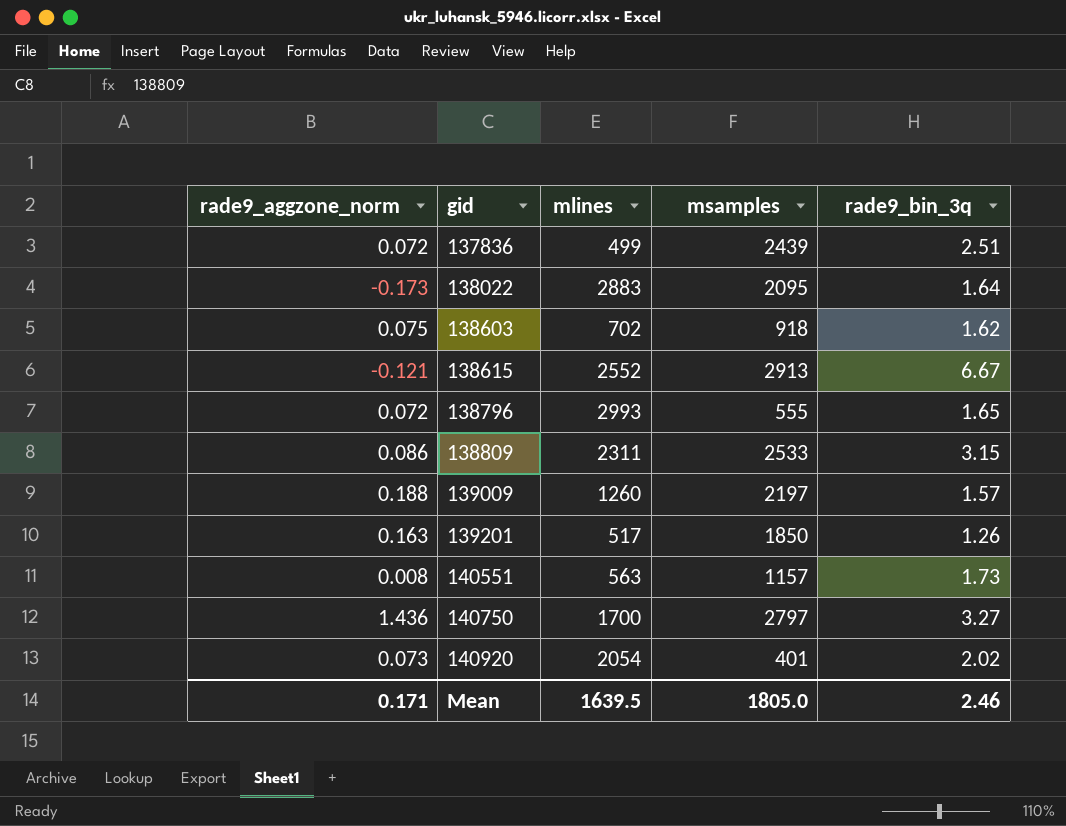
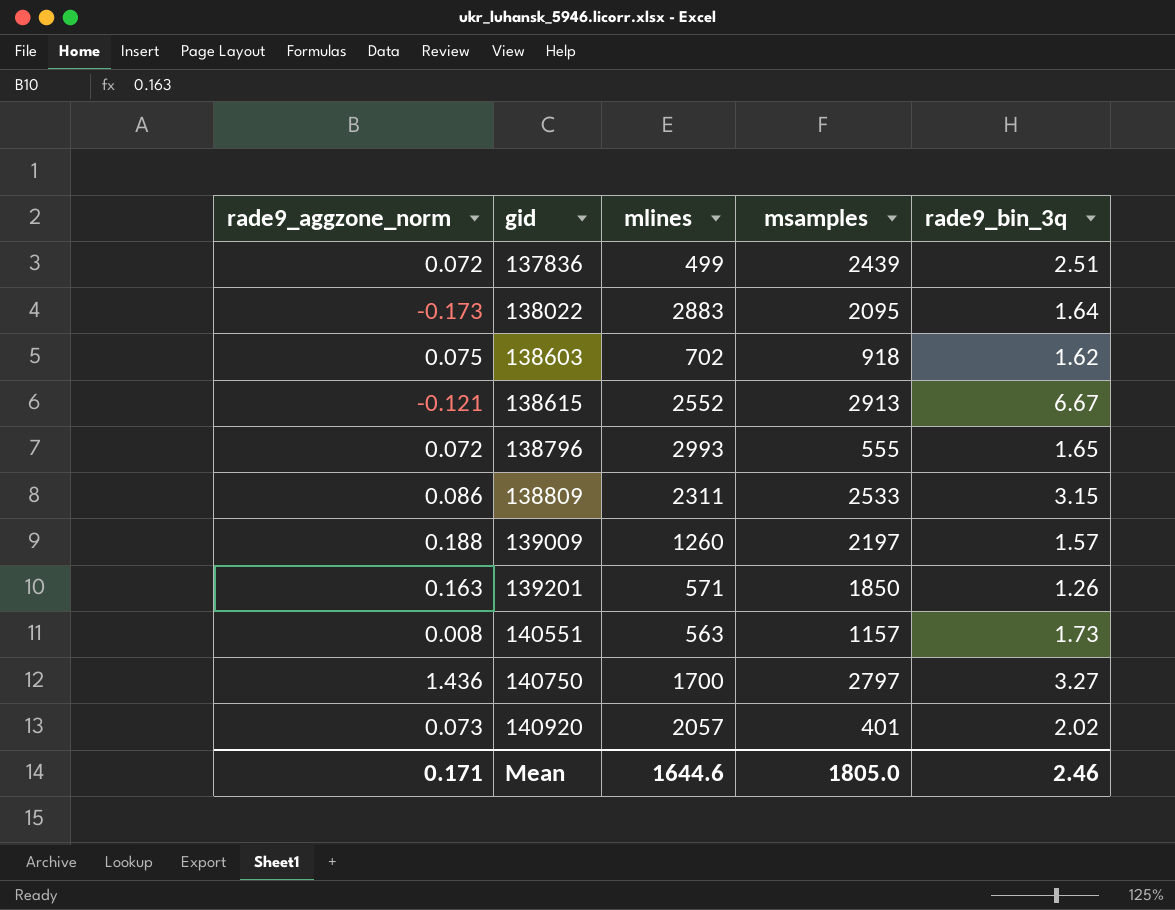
139201 | mlines: 517 -> 571
140920 | mlines: 2054 -> 2057
Mean | mlines: 1639.5 -> 1644.6

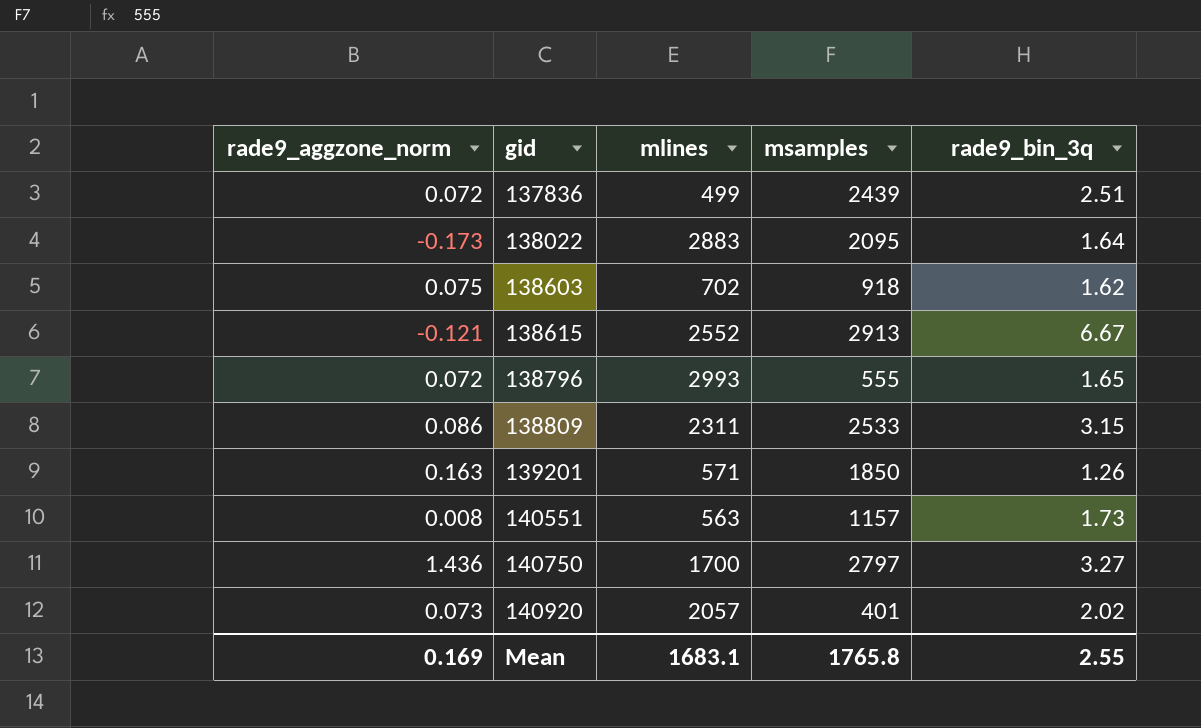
row 139009: 0.188 | 1260 | 2197 | 1.57 -> none
Mean | rade9_aggzone_norm: 0.171 -> 0.169
Mean | mlines: 1644.6 -> 1683.1
Mean | msamples: 1805.0 -> 1765.8
Mean | rade9_bin_3q: 2.46 -> 2.55

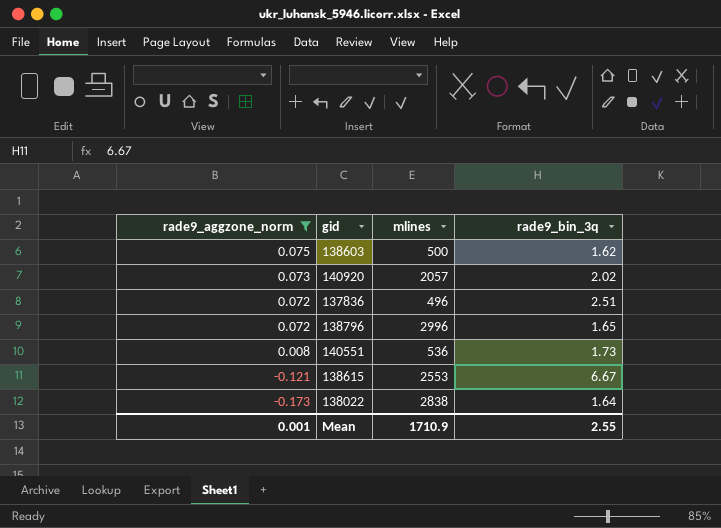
filter: none -> rade9_aggzone_norm <= 0.075
row order: gid ascending -> rade9_aggzone_norm descending
column msamples | position: 4 -> none
138603 | mlines: 702 -> 500
137836 | mlines: 499 -> 496
138796 | mlines: 2993 -> 2996
140551 | mlines: 563 -> 536
138615 | mlines: 2552 -> 2553
138022 | mlines: 2883 -> 2838
Mean | rade9_aggzone_norm: 0.169 -> 0.001
Mean | mlines: 1683.1 -> 1710.9

